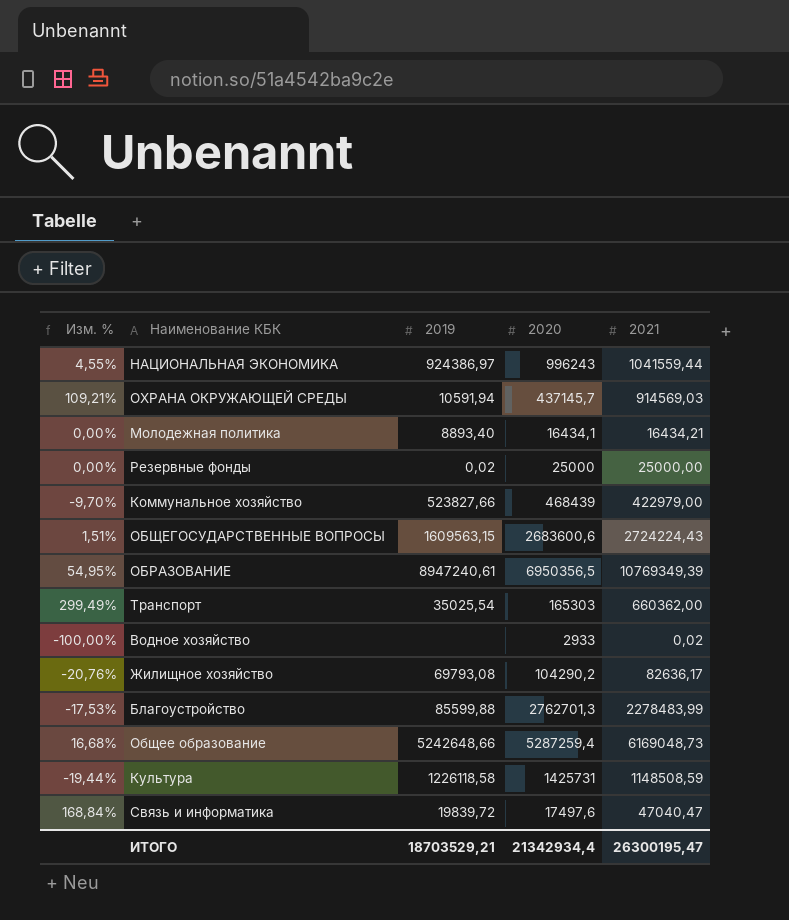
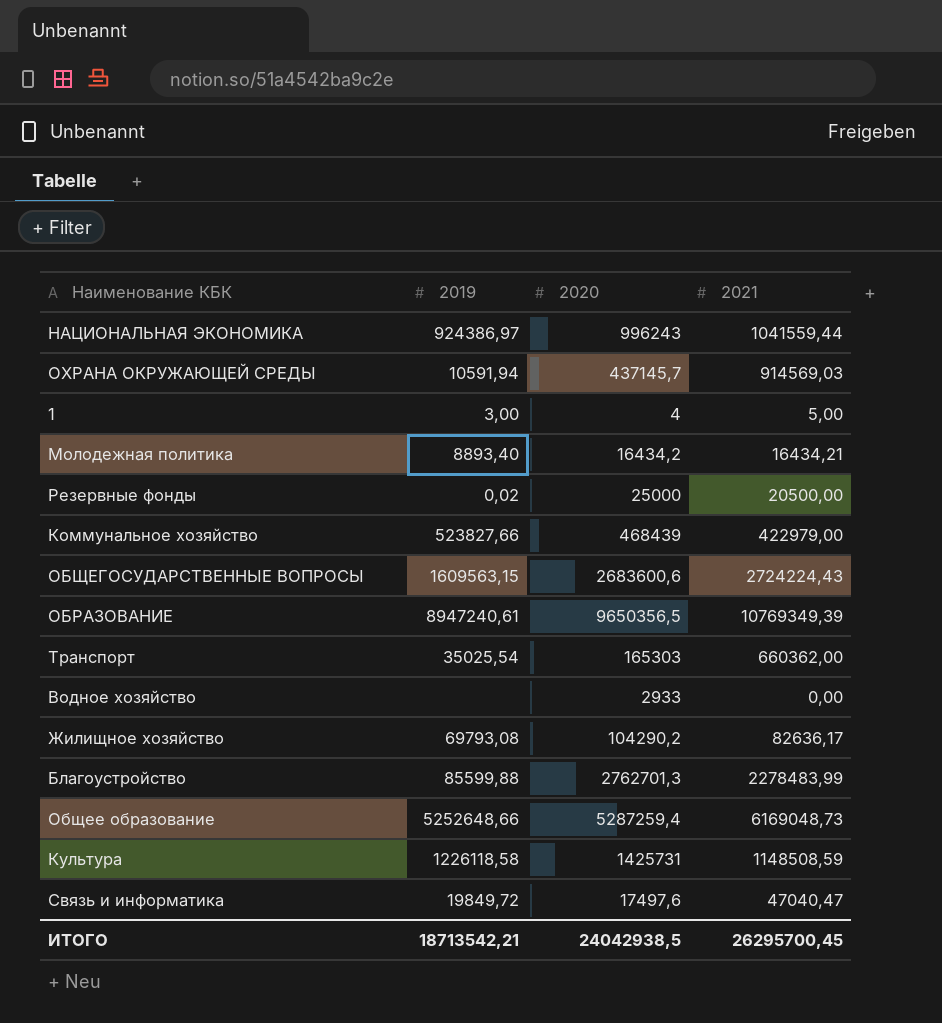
column Изм. % | formula: ([2021] - [2020]) / [2020] -> none
row 1: none -> 3,00 | 4 | 5,00
Молодежная политика | 2020: 16434,1 -> 16434,2
Резервные фонды | 2021: 25000,00 -> 20500,00
ОБРАЗОВАНИЕ | 2020: 6950356,5 -> 9650356,5
Водное хозяйство | 2021: 0,02 -> 0,00
Общее образование | 2019: 5242648,66 -> 5252648,66
Связь и информатика | 2019: 19839,72 -> 19849,72
ИТОГО | 2019: 18703529,21 -> 18713542,21
ИТОГО | 2020: 21342934,4 -> 24042938,5
ИТОГО | 2021: 26300195,47 -> 26295700,45

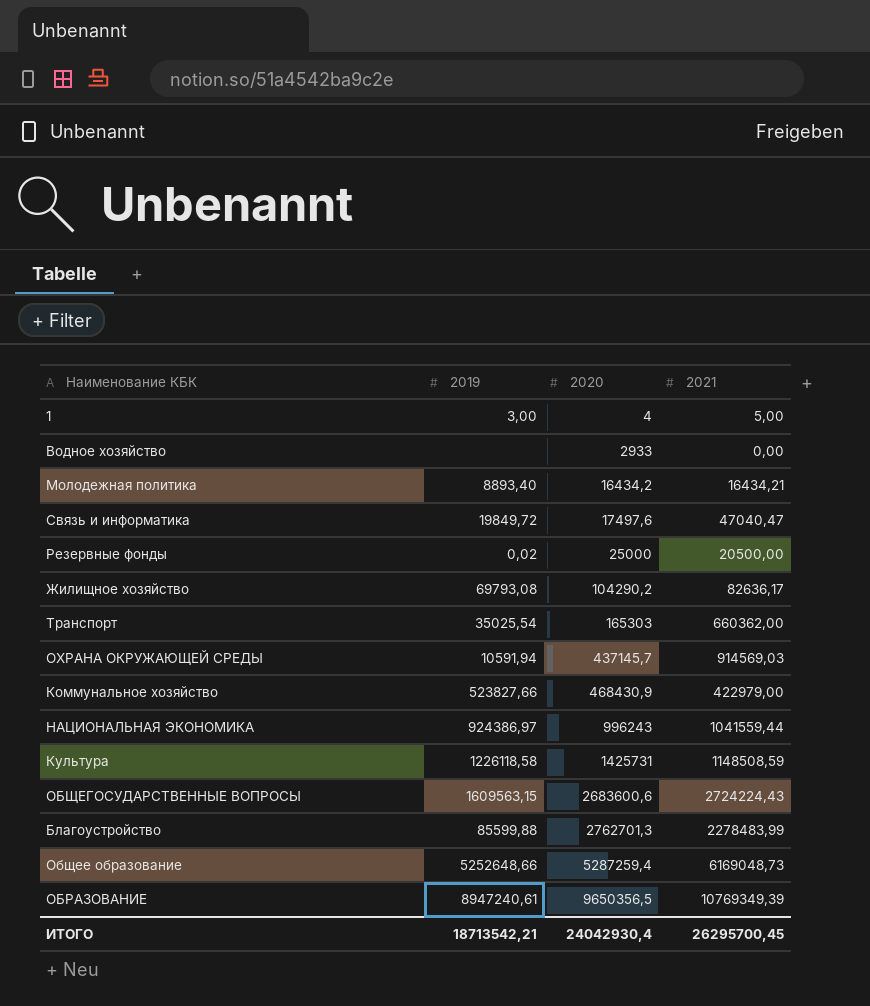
row order: none -> 2020 ascending
Коммунальное хозяйство | 2020: 468439 -> 468430,9
ИТОГО | 2020: 24042938,5 -> 24042930,4

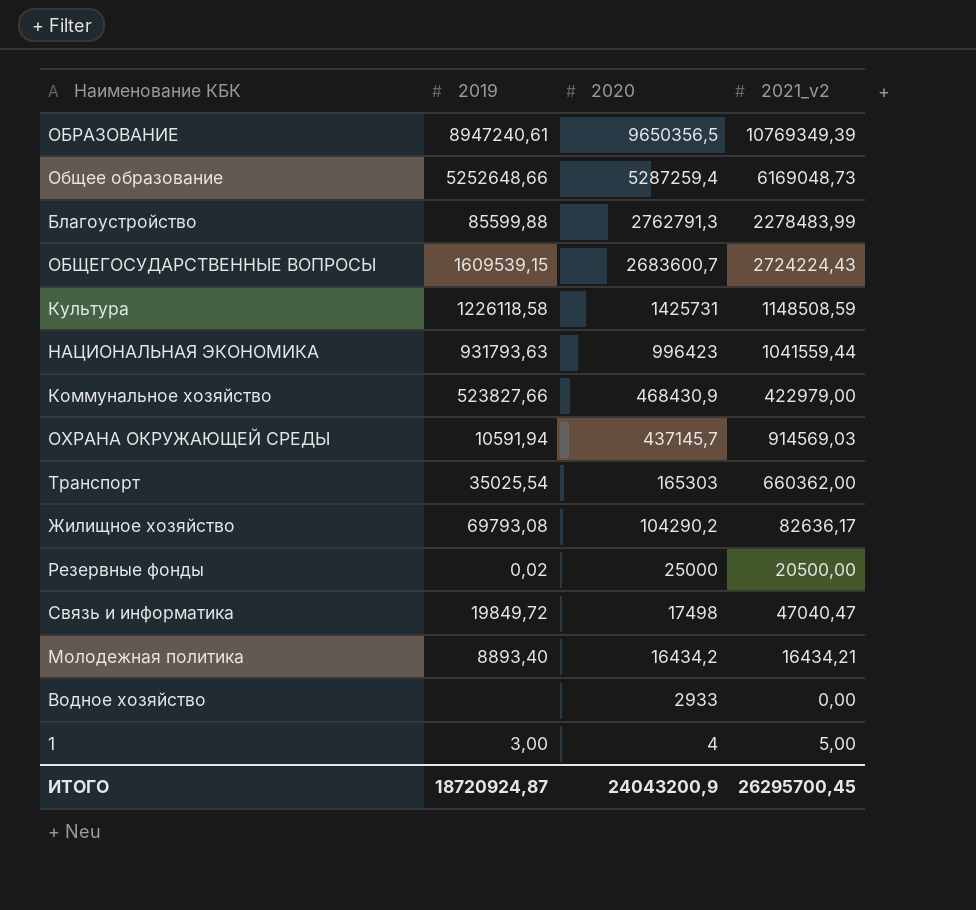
row order: 2020 ascending -> 2020 descending
column name: 2021 -> 2021_v2
Благоустройство | 2020: 2762701,3 -> 2762791,3
ОБЩЕГОСУДАРСТВЕННЫЕ ВОПРОСЫ | 2019: 1609563,15 -> 1609539,15
ОБЩЕГОСУДАРСТВЕННЫЕ ВОПРОСЫ | 2020: 2683600,6 -> 2683600,7
НАЦИОНАЛЬНАЯ ЭКОНОМИКА | 2019: 924386,97 -> 931793,63
НАЦИОНАЛЬНАЯ ЭКОНОМИКА | 2020: 996243 -> 996423
Связь и информатика | 2020: 17497,6 -> 17498
ИТОГО | 2019: 18713542,21 -> 18720924,87
ИТОГО | 2020: 24042930,4 -> 24043200,9

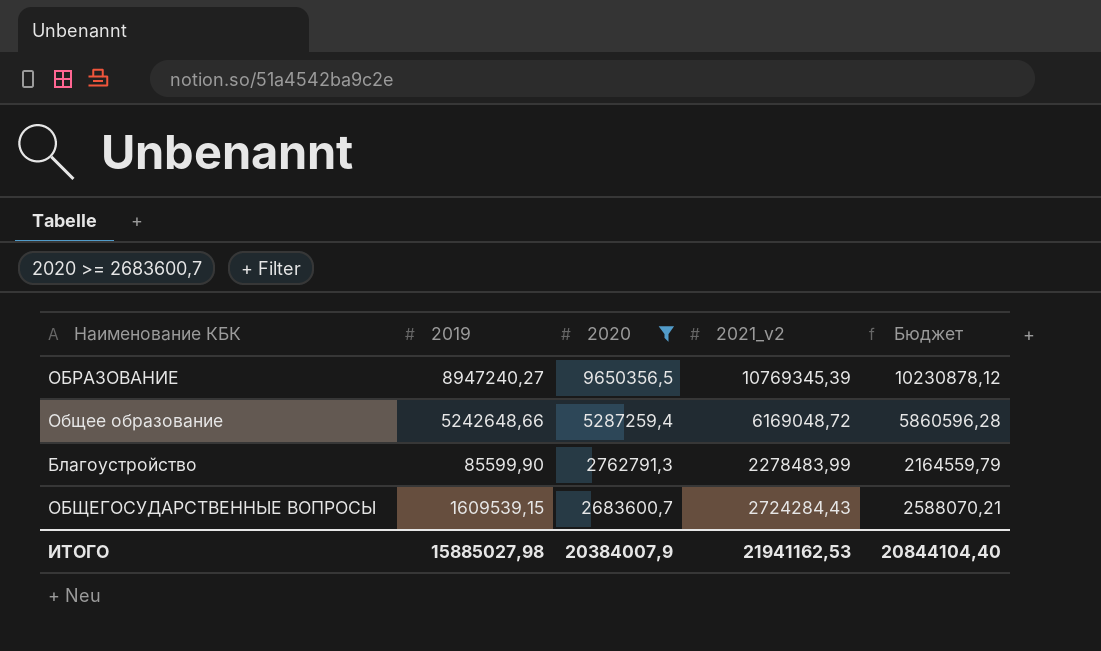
filter: none -> 2020 >= 2683600,7
column Бюджет | formula: none -> [2021_v2] * 0,95
ОБРАЗОВАНИЕ | 2019: 8947240,61 -> 8947240,27
ОБРАЗОВАНИЕ | 2021_v2: 10769349,39 -> 10769345,39
Общее образование | 2019: 5252648,66 -> 5242648,66
Общее образование | 2021_v2: 6169048,73 -> 6169048,72
Благоустройство | 2019: 85599,88 -> 85599,90
ОБЩЕГОСУДАРСТВЕННЫЕ ВОПРОСЫ | 2021_v2: 2724224,43 -> 2724284,43
ИТОГО | 2019: 18720924,87 -> 15885027,98
ИТОГО | 2020: 24043200,9 -> 20384007,9
ИТОГО | 2021_v2: 26295700,45 -> 21941162,53

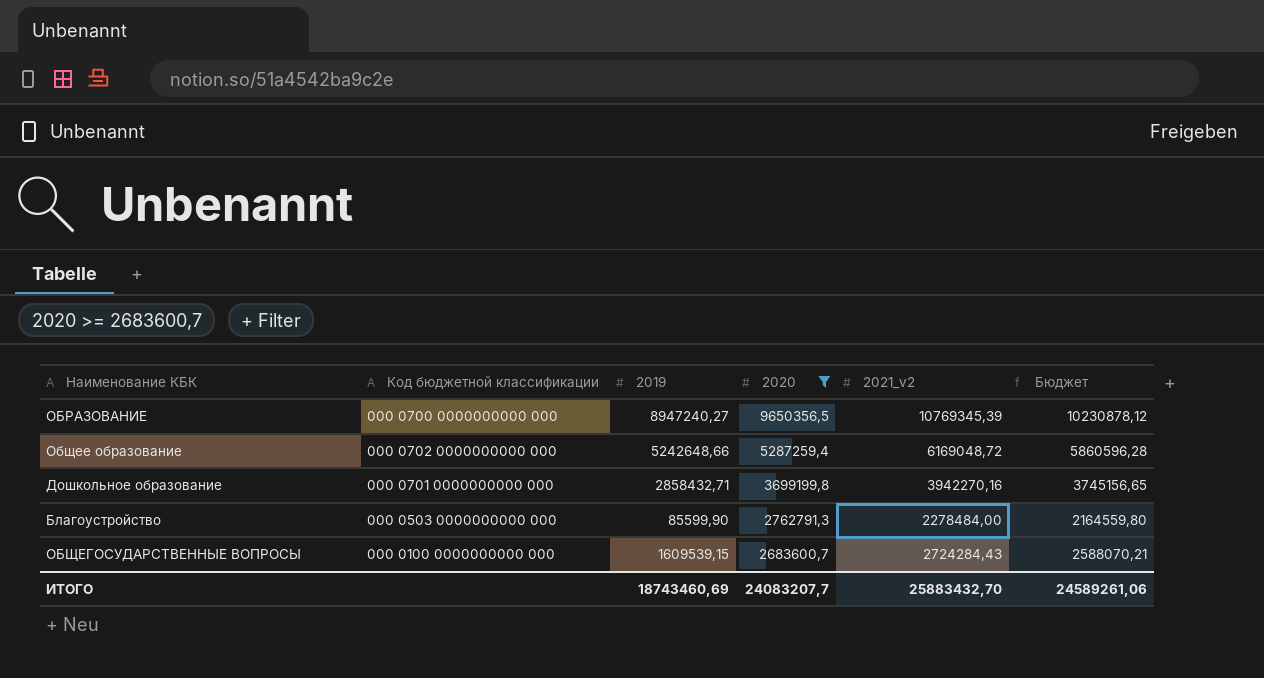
column Код бюджетной классификации | position: none -> 2
row Дошкольное образование: none -> 000 0701 0000000000 000 | 2858432,71 | 3699199,8 | 3942270,16 | 3745156,65
Благоустройство | 2021_v2: 2278483,99 -> 2278484,00
Благоустройство | Бюджет: 2164559,79 -> 2164559,80
ИТОГО | 2019: 15885027,98 -> 18743460,69
ИТОГО | 2020: 20384007,9 -> 24083207,7
ИТОГО | 2021_v2: 21941162,53 -> 25883432,70
ИТОГО | Бюджет: 20844104,40 -> 24589261,06

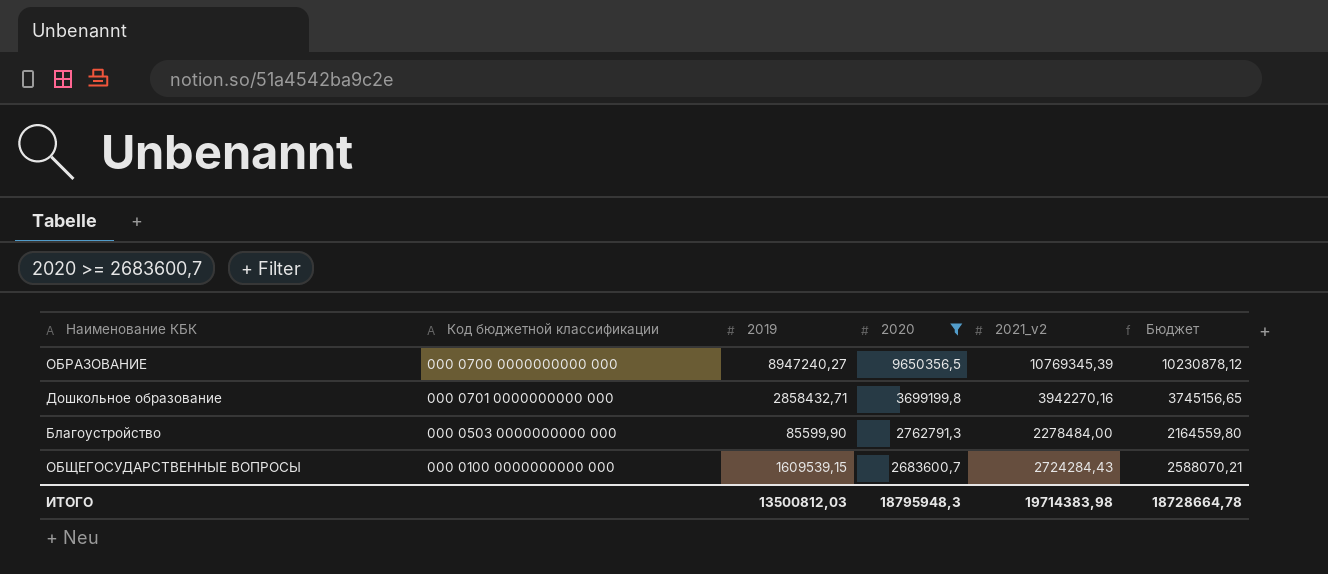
row Общее образование: 000 0702 0000000000 000 | 5242648,66 | 5287259,4 | 6169048,72 | 5860596,28 -> none
ИТОГО | 2019: 18743460,69 -> 13500812,03
ИТОГО | 2020: 24083207,7 -> 18795948,3
ИТОГО | 2021_v2: 25883432,70 -> 19714383,98
ИТОГО | Бюджет: 24589261,06 -> 18728664,78

